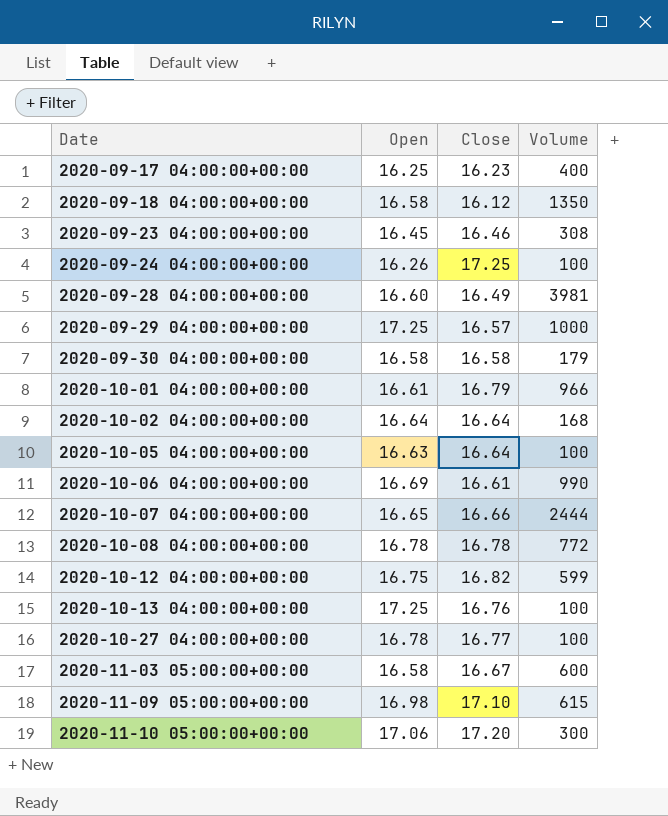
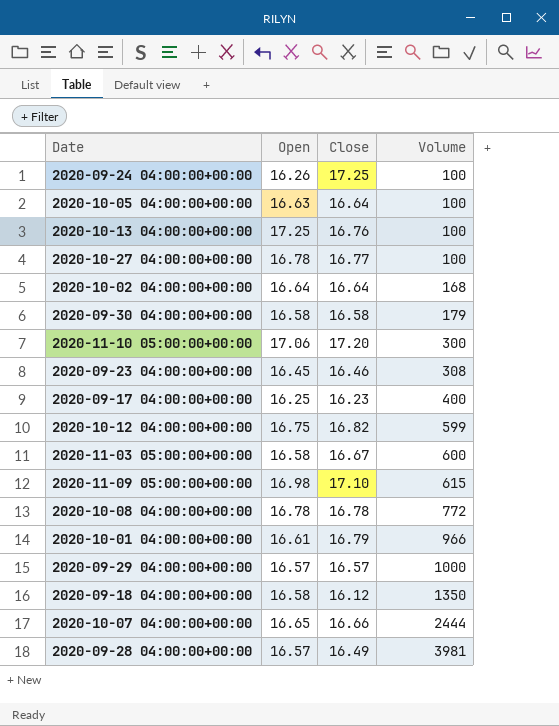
row order: Date ascending -> Volume ascending
row 2020-10-06 04:00:00+00:00: 16.69 | 16.61 | 990 -> none
2020-09-29 04:00:00+00:00 | Open: 17.25 -> 16.57
2020-09-28 04:00:00+00:00 | Open: 16.60 -> 16.57

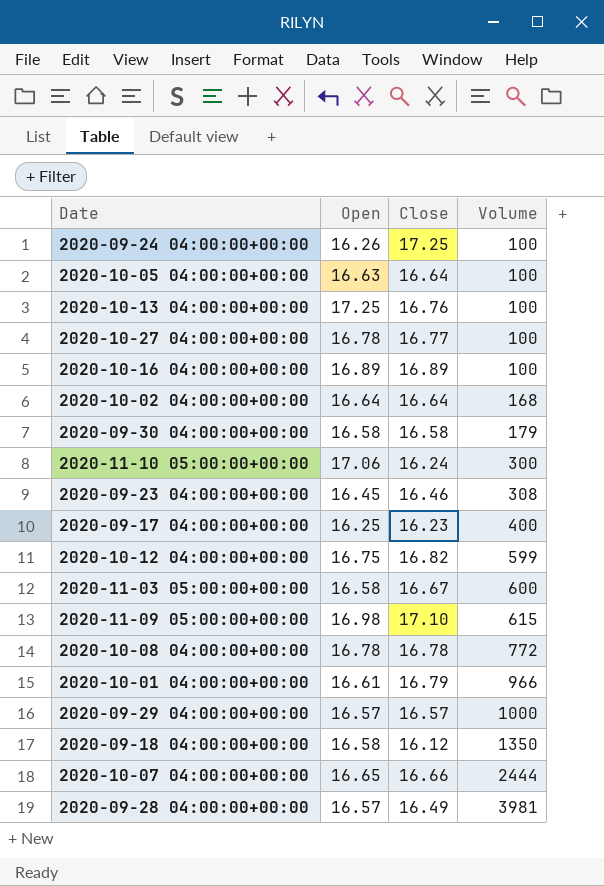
row 2020-10-16 04:00:00+00:00: none -> 16.89 | 16.89 | 100
2020-11-10 05:00:00+00:00 | Close: 17.20 -> 16.24

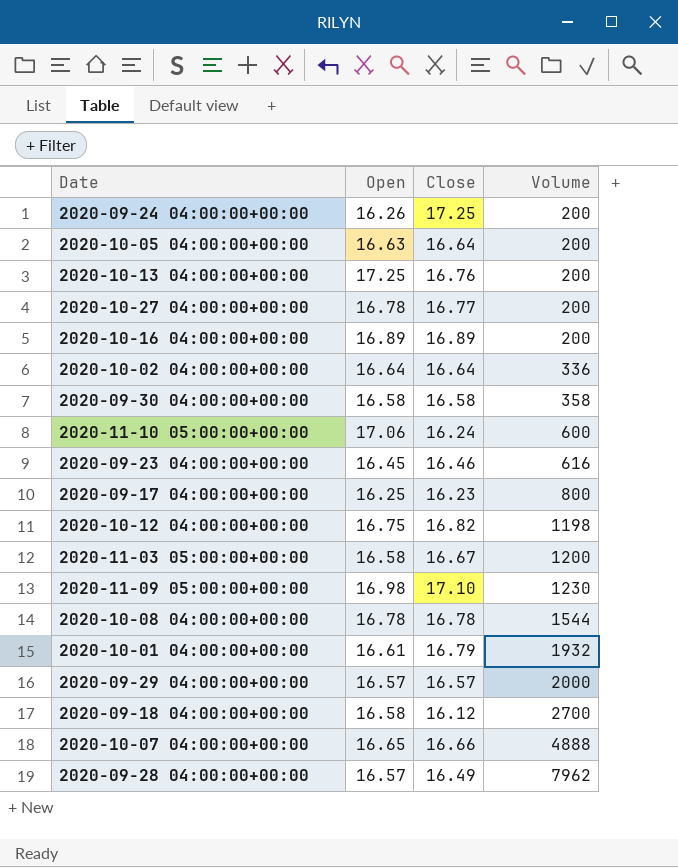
2020-09-24 04:00:00+00:00 | Volume: 100 -> 200
2020-10-05 04:00:00+00:00 | Volume: 100 -> 200
2020-10-13 04:00:00+00:00 | Volume: 100 -> 200
2020-10-27 04:00:00+00:00 | Volume: 100 -> 200
2020-10-16 04:00:00+00:00 | Volume: 100 -> 200
2020-10-02 04:00:00+00:00 | Volume: 168 -> 336
2020-09-30 04:00:00+00:00 | Volume: 179 -> 358
2020-11-10 05:00:00+00:00 | Volume: 300 -> 600
2020-09-23 04:00:00+00:00 | Volume: 308 -> 616
2020-09-17 04:00:00+00:00 | Volume: 400 -> 800
2020-10-12 04:00:00+00:00 | Volume: 599 -> 1198
2020-11-03 05:00:00+00:00 | Volume: 600 -> 1200
2020-11-09 05:00:00+00:00 | Volume: 615 -> 1230
2020-10-08 04:00:00+00:00 | Volume: 772 -> 1544
2020-10-01 04:00:00+00:00 | Volume: 966 -> 1932
2020-09-29 04:00:00+00:00 | Volume: 1000 -> 2000
2020-09-18 04:00:00+00:00 | Volume: 1350 -> 2700
2020-10-07 04:00:00+00:00 | Volume: 2444 -> 4888
2020-09-28 04:00:00+00:00 | Volume: 3981 -> 7962

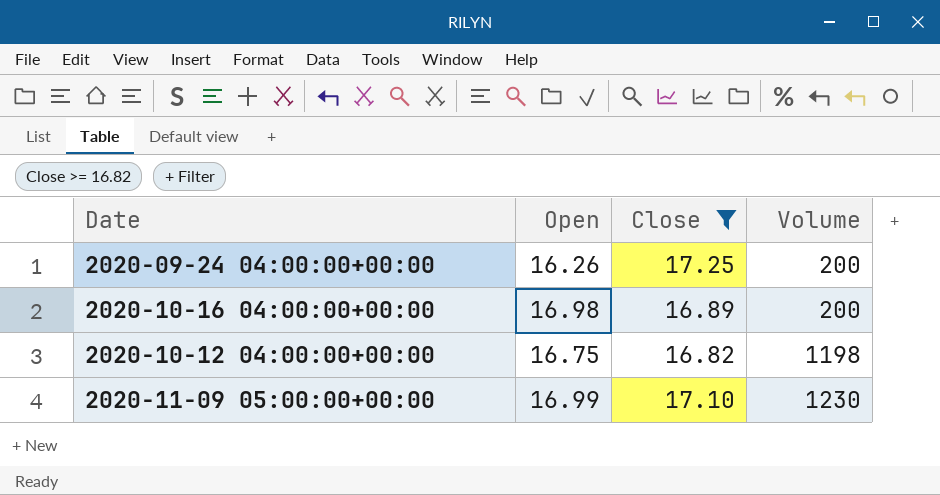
filter: none -> Close >= 16.82
2020-10-16 04:00:00+00:00 | Open: 16.89 -> 16.98
2020-11-09 05:00:00+00:00 | Open: 16.98 -> 16.99

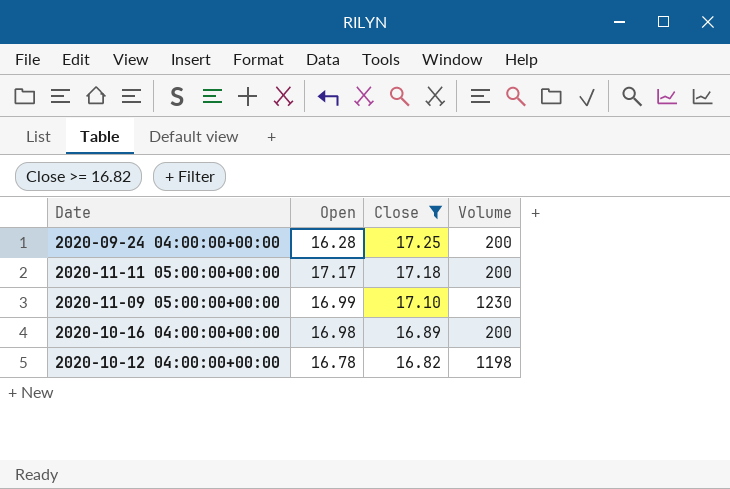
row order: Volume ascending -> Close descending
2020-09-24 04:00:00+00:00 | Open: 16.26 -> 16.28
row 2020-11-11 05:00:00+00:00: none -> 17.17 | 17.18 | 200
2020-10-12 04:00:00+00:00 | Open: 16.75 -> 16.78

